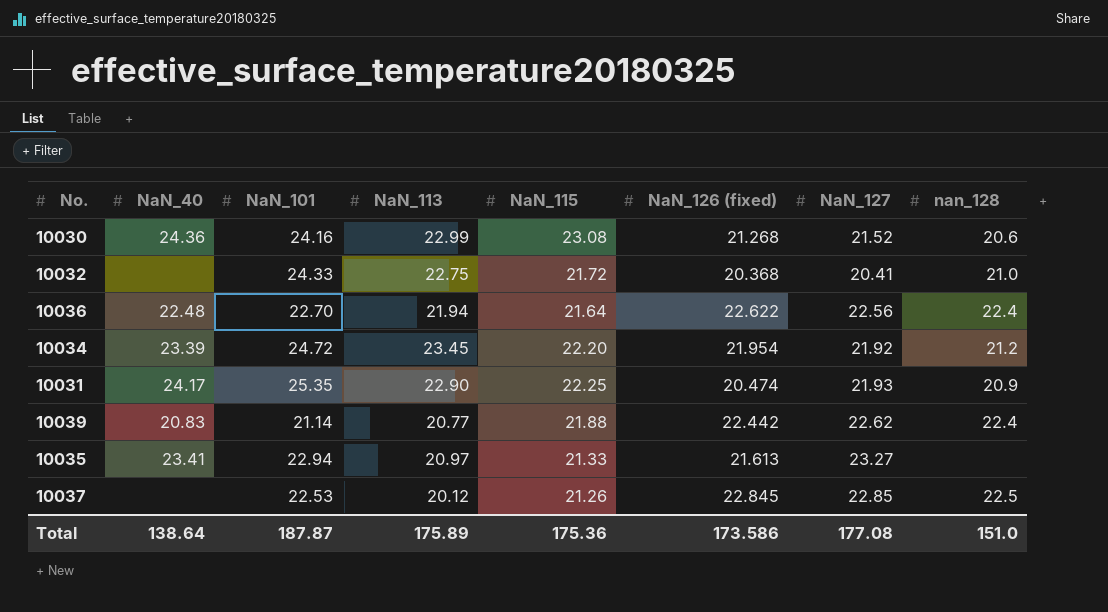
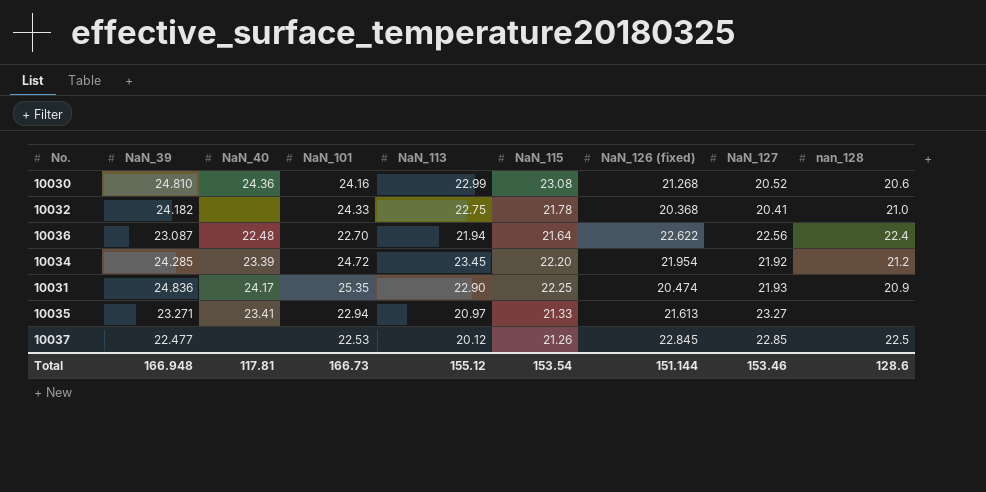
column NaN_39 | position: none -> 2
row 10039: 20.83 | 21.14 | 20.77 | 21.88 | 22.442 | 22.62 | 22.4 -> none
10030 | NaN_127: 21.52 -> 20.52
10032 | NaN_115: 21.72 -> 21.78
Total | NaN_40: 138.64 -> 117.81
Total | NaN_101: 187.87 -> 166.73
Total | NaN_113: 175.89 -> 155.12
Total | NaN_115: 175.36 -> 153.54
Total | NaN_126 (fixed): 173.586 -> 151.144
Total | NaN_127: 177.08 -> 153.46
Total | nan_128: 151.0 -> 128.6

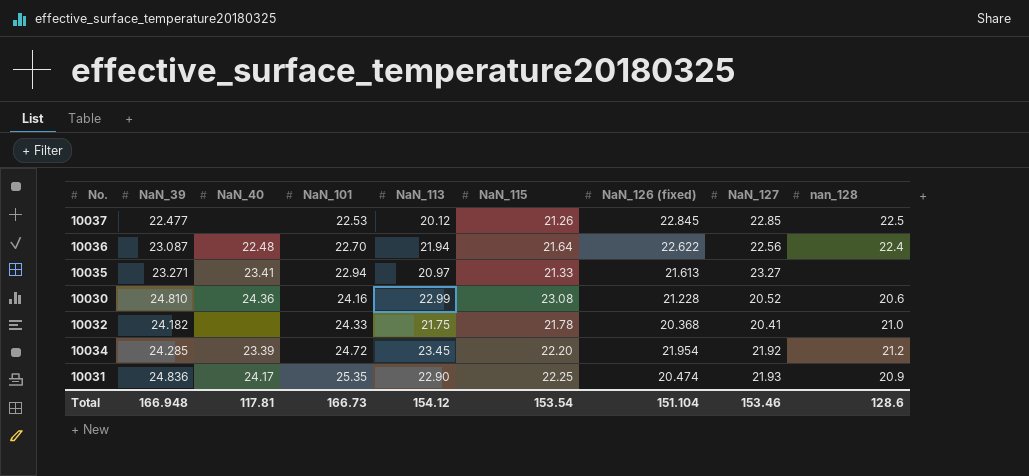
row order: none -> NaN_101 ascending
10030 | NaN_126 (fixed): 21.268 -> 21.228
10032 | NaN_113: 22.75 -> 21.75
Total | NaN_113: 155.12 -> 154.12
Total | NaN_126 (fixed): 151.144 -> 151.104

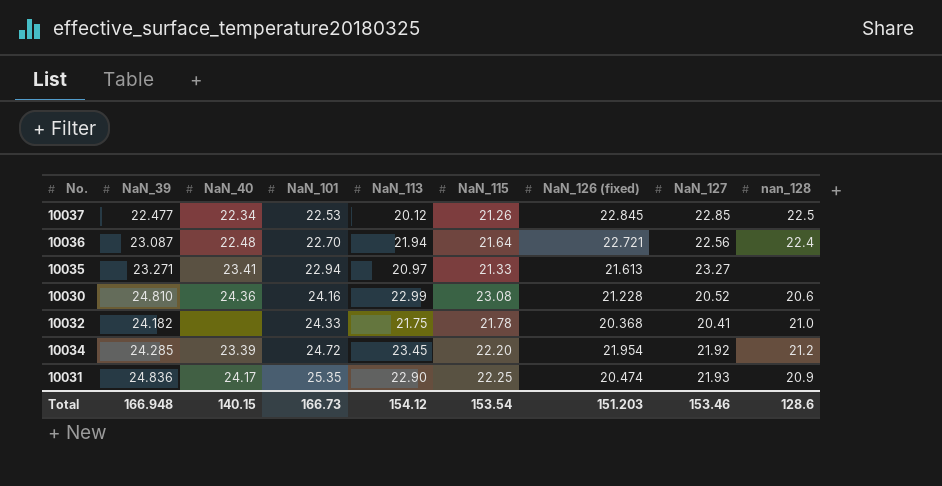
10037 | NaN_40: none -> 22.34
10036 | NaN_126 (fixed): 22.622 -> 22.721
Total | NaN_40: 117.81 -> 140.15
Total | NaN_126 (fixed): 151.104 -> 151.203

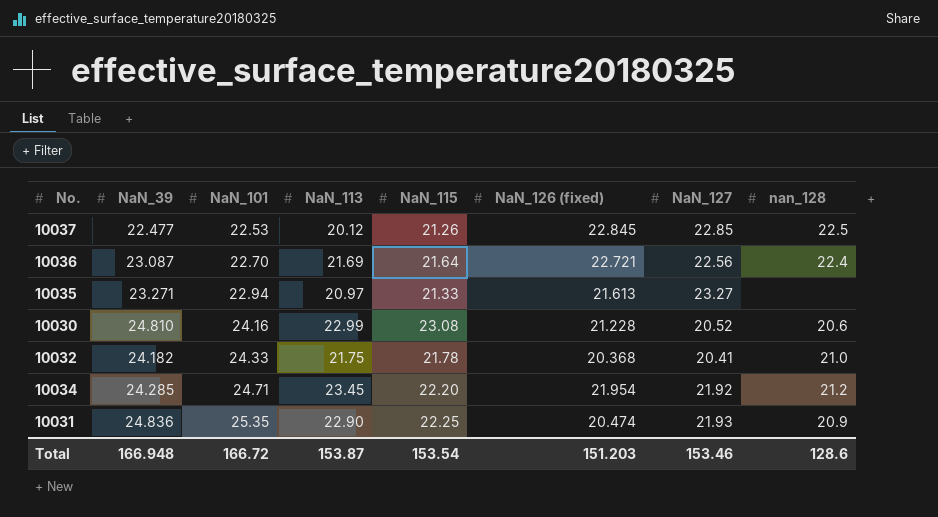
column NaN_40 | position: 3 -> none
10036 | NaN_113: 21.94 -> 21.69
10034 | NaN_101: 24.72 -> 24.71
Total | NaN_101: 166.73 -> 166.72
Total | NaN_113: 154.12 -> 153.87

